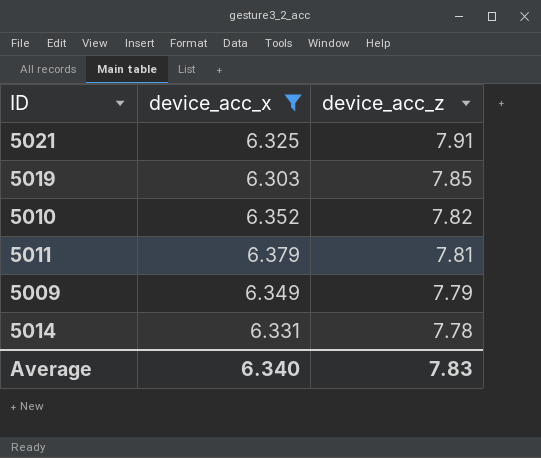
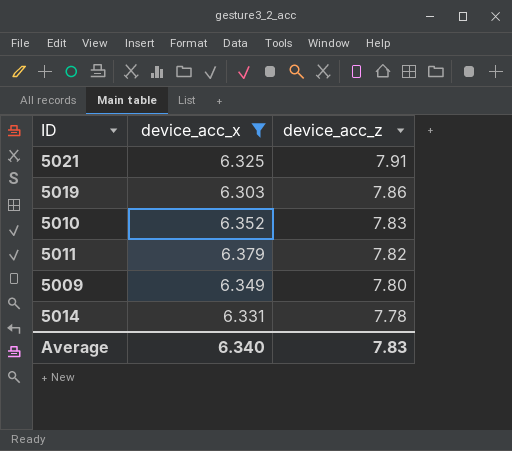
5019 | device_acc_z: 7.85 -> 7.86
5010 | device_acc_z: 7.82 -> 7.83
5011 | device_acc_z: 7.81 -> 7.82
5009 | device_acc_z: 7.79 -> 7.80

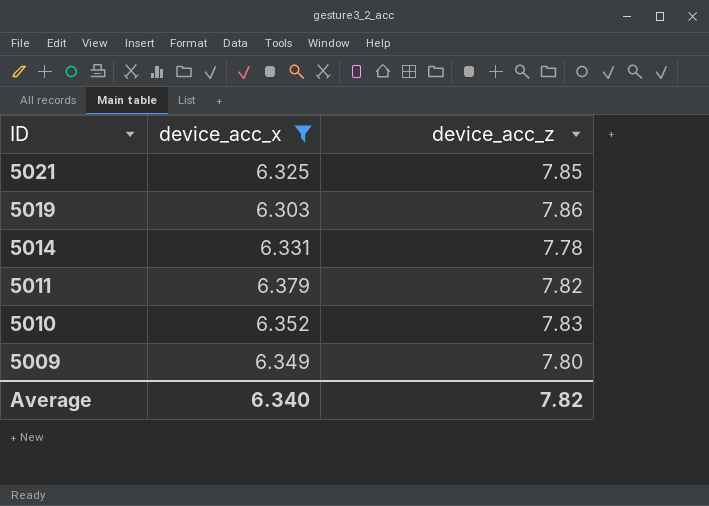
row order: device_acc_z descending -> ID descending
5021 | device_acc_z: 7.91 -> 7.85
Average | device_acc_z: 7.83 -> 7.82

